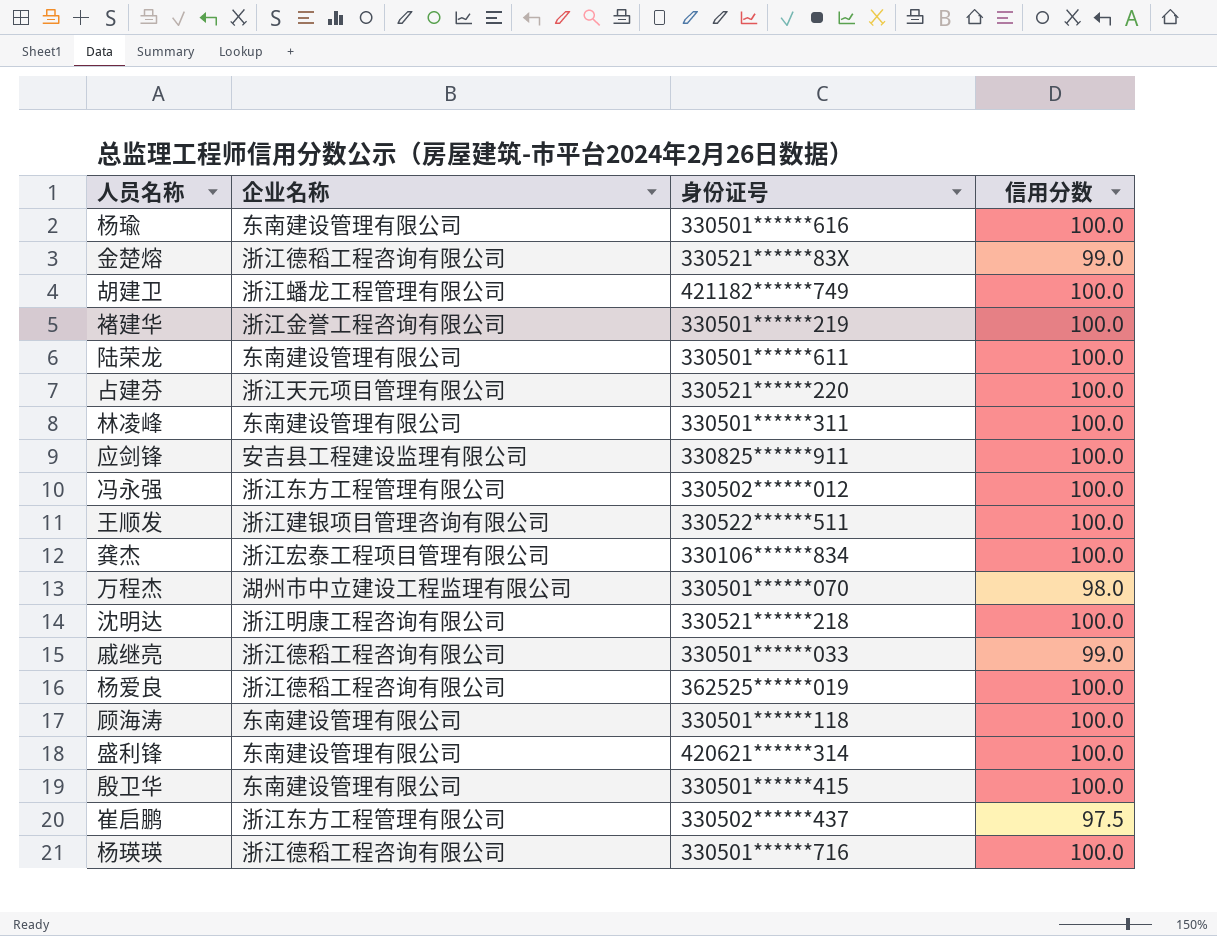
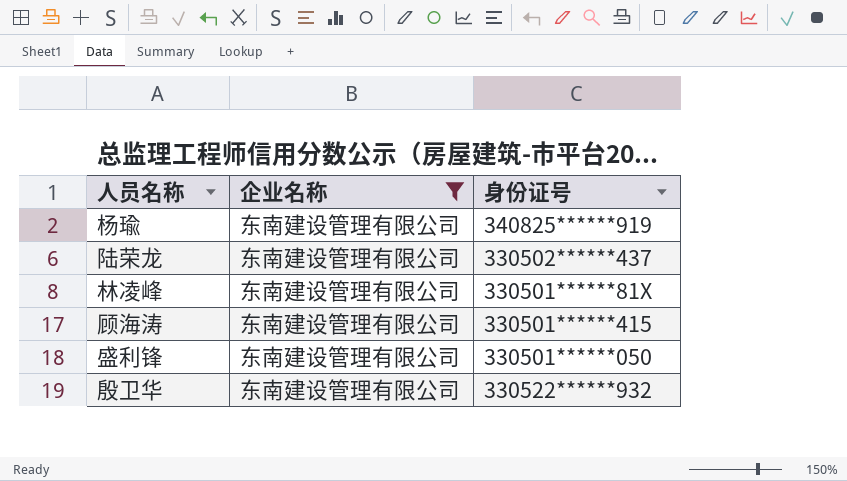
filter: none -> 企业名称 = 东南建设管理有限公司
column 信用分数 | position: 4 -> none
杨瑜 | 身份证号: 330501******616 -> 340825******919
陆荣龙 | 身份证号: 330501******611 -> 330502******437
林凌峰 | 身份证号: 330501******311 -> 330501******81X
顾海涛 | 身份证号: 330501******118 -> 330501******415
盛利锋 | 身份证号: 420621******314 -> 330501******050
殷卫华 | 身份证号: 330501******415 -> 330522******932

